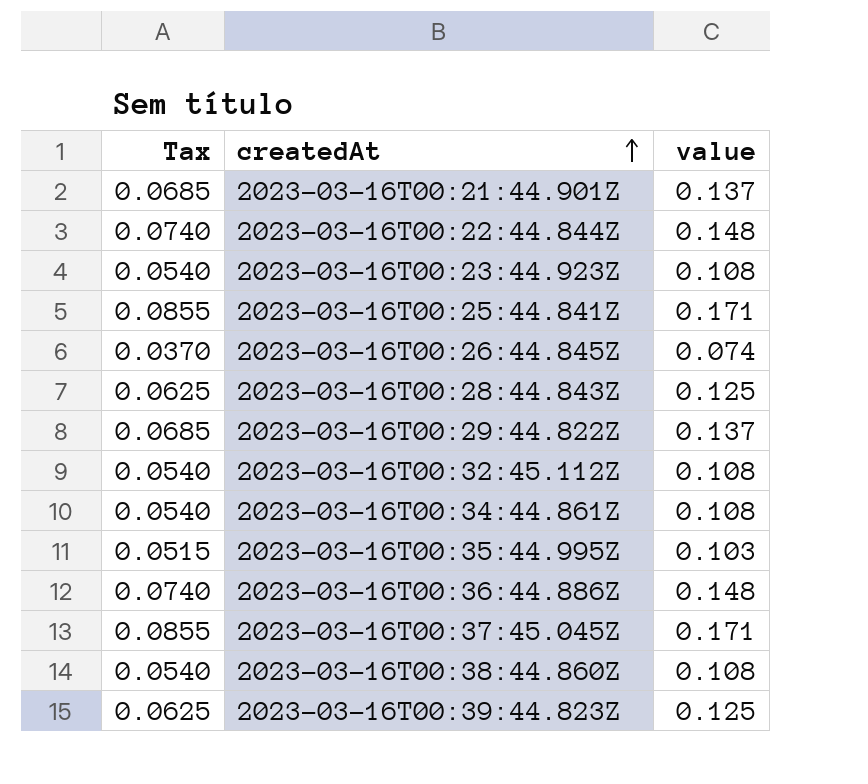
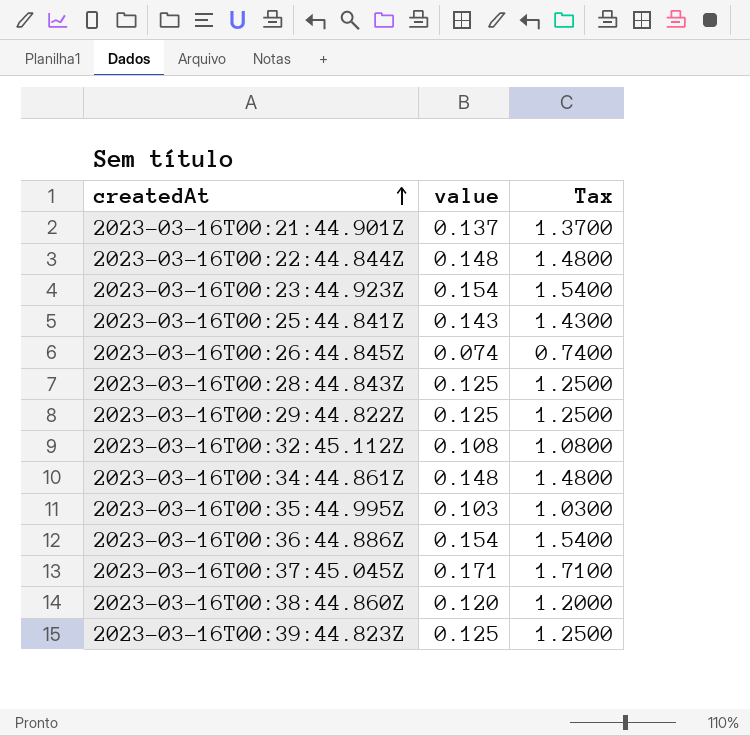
column Tax | formula: [value] * 0.5 -> [value] * 10
column Tax | position: 1 -> 3
2023-03-16T00:23:44.923Z | value: 0.108 -> 0.154
2023-03-16T00:25:44.841Z | value: 0.171 -> 0.143
2023-03-16T00:29:44.822Z | value: 0.137 -> 0.125
2023-03-16T00:34:44.861Z | value: 0.108 -> 0.148
2023-03-16T00:36:44.886Z | value: 0.148 -> 0.154
2023-03-16T00:38:44.860Z | value: 0.108 -> 0.120

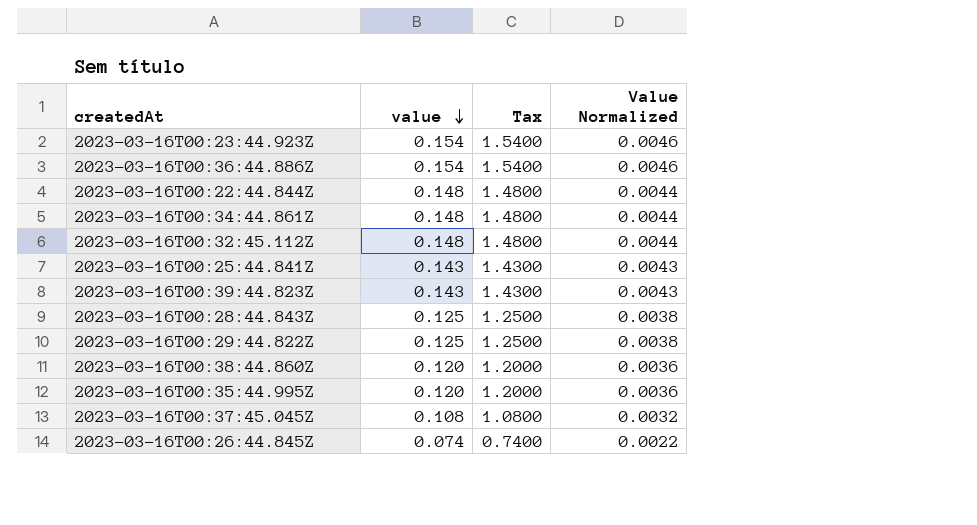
row order: createdAt ascending -> value descending
column Value Normalized | formula: none -> [value] * 0.03
row 2023-03-16T00:21:44.901Z: 0.137 | 1.3700 -> none
2023-03-16T00:32:45.112Z | value: 0.108 -> 0.148
2023-03-16T00:32:45.112Z | Tax: 1.0800 -> 1.4800
2023-03-16T00:39:44.823Z | value: 0.125 -> 0.143
2023-03-16T00:39:44.823Z | Tax: 1.2500 -> 1.4300
2023-03-16T00:35:44.995Z | value: 0.103 -> 0.120
2023-03-16T00:35:44.995Z | Tax: 1.0300 -> 1.2000
2023-03-16T00:37:45.045Z | value: 0.171 -> 0.108
2023-03-16T00:37:45.045Z | Tax: 1.7100 -> 1.0800

